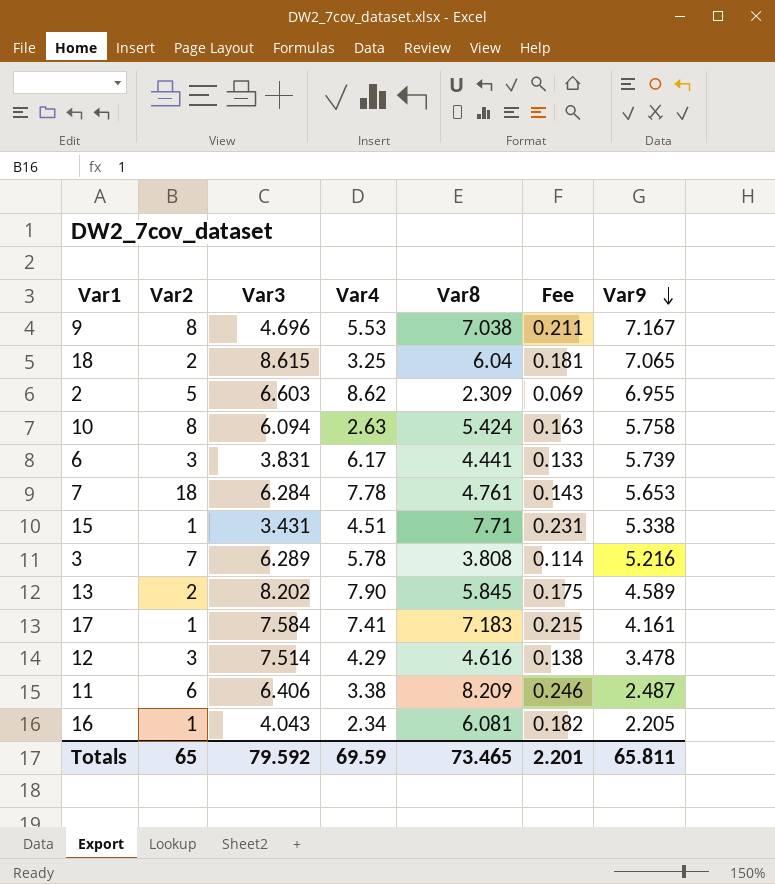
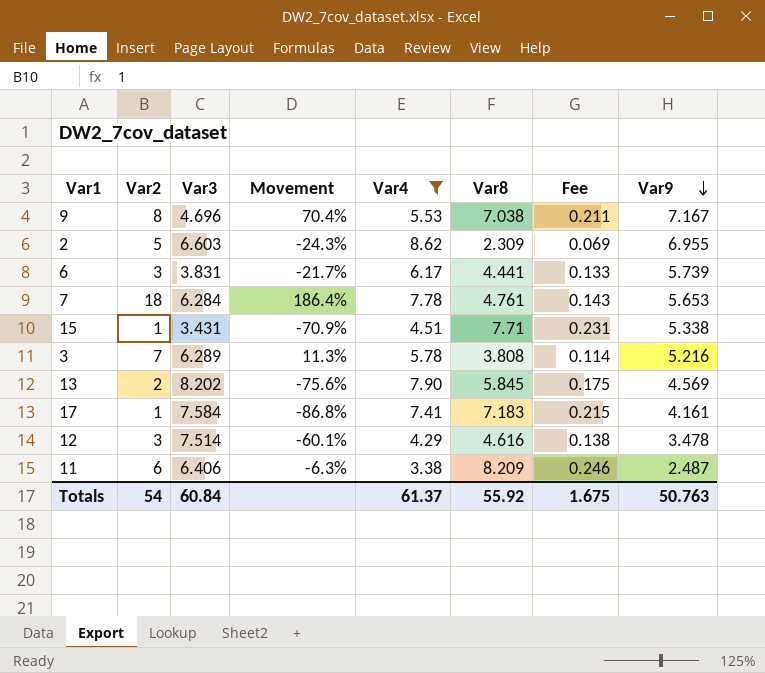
filter: none -> Var4 >= 3.38
column Movement | formula: none -> ([Var2] - [Var3]) / [Var3]
13 | Var9: 4.589 -> 4.569
Totals | Var2: 65 -> 54
Totals | Var3: 79.592 -> 60.84
Totals | Var4: 69.59 -> 61.37
Totals | Var8: 73.465 -> 55.92
Totals | Fee: 2.201 -> 1.675
Totals | Var9: 65.811 -> 50.763

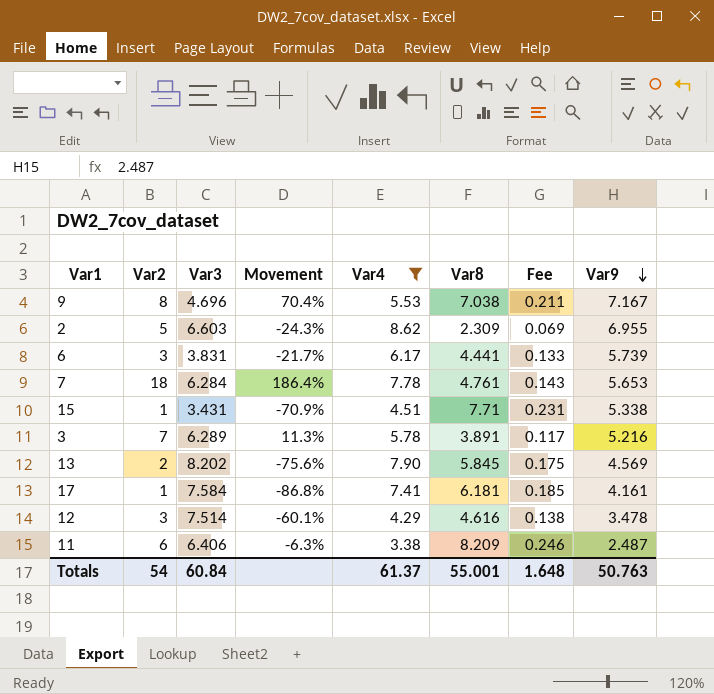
3 | Var8: 3.808 -> 3.891
3 | Fee: 0.114 -> 0.117
17 | Var8: 7.183 -> 6.181
17 | Fee: 0.215 -> 0.185
Totals | Var8: 55.92 -> 55.001
Totals | Fee: 1.675 -> 1.648

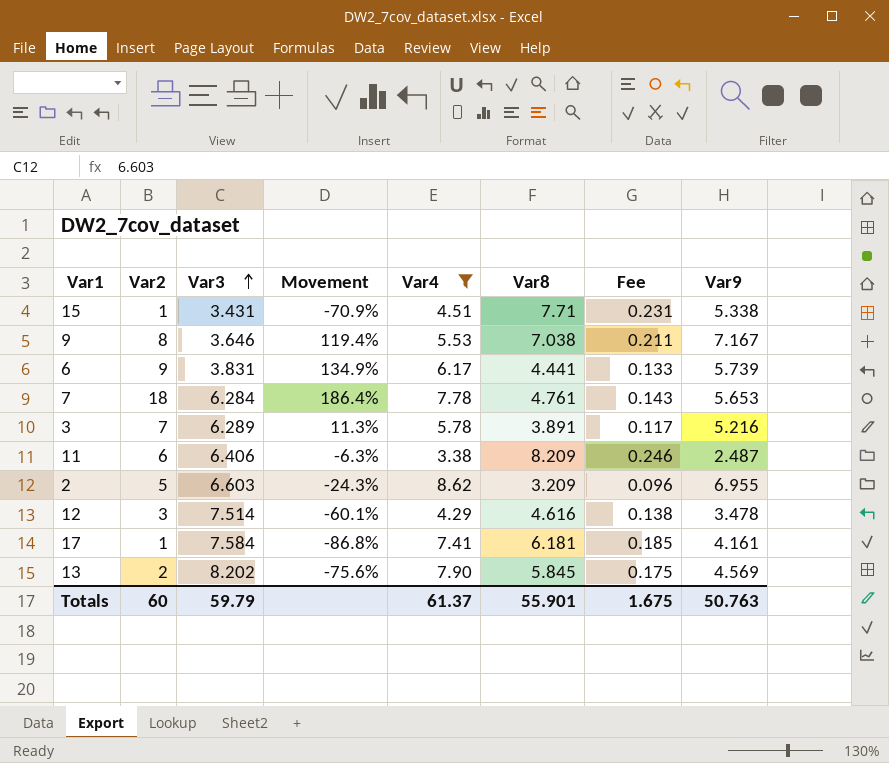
row order: Var9 descending -> Var3 ascending
9 | Var3: 4.696 -> 3.646
9 | Movement: 70.4% -> 119.4%
6 | Var2: 3 -> 9
6 | Movement: -21.7% -> 134.9%
2 | Var8: 2.309 -> 3.209
2 | Fee: 0.069 -> 0.096
Totals | Var2: 54 -> 60
Totals | Var3: 60.84 -> 59.79
Totals | Var8: 55.001 -> 55.901
Totals | Fee: 1.648 -> 1.675

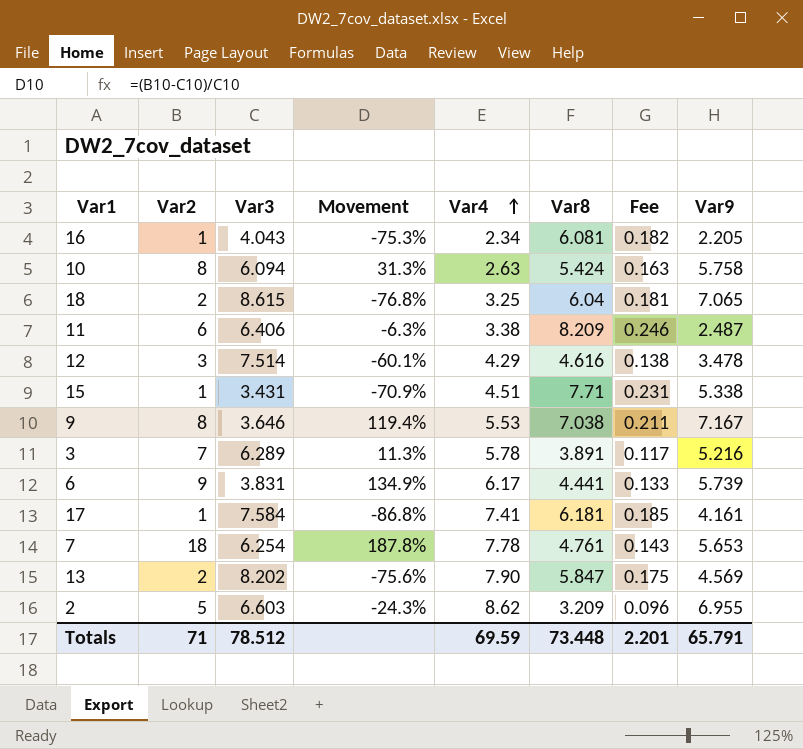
filter: Var4 >= 3.38 -> none
row order: Var3 ascending -> Var4 ascending
7 | Var3: 6.284 -> 6.254
7 | Movement: 186.4% -> 187.8%
13 | Var8: 5.845 -> 5.847
Totals | Var2: 60 -> 71
Totals | Var3: 59.79 -> 78.512
Totals | Var4: 61.37 -> 69.59
Totals | Var8: 55.901 -> 73.448
Totals | Fee: 1.675 -> 2.201
Totals | Var9: 50.763 -> 65.791

